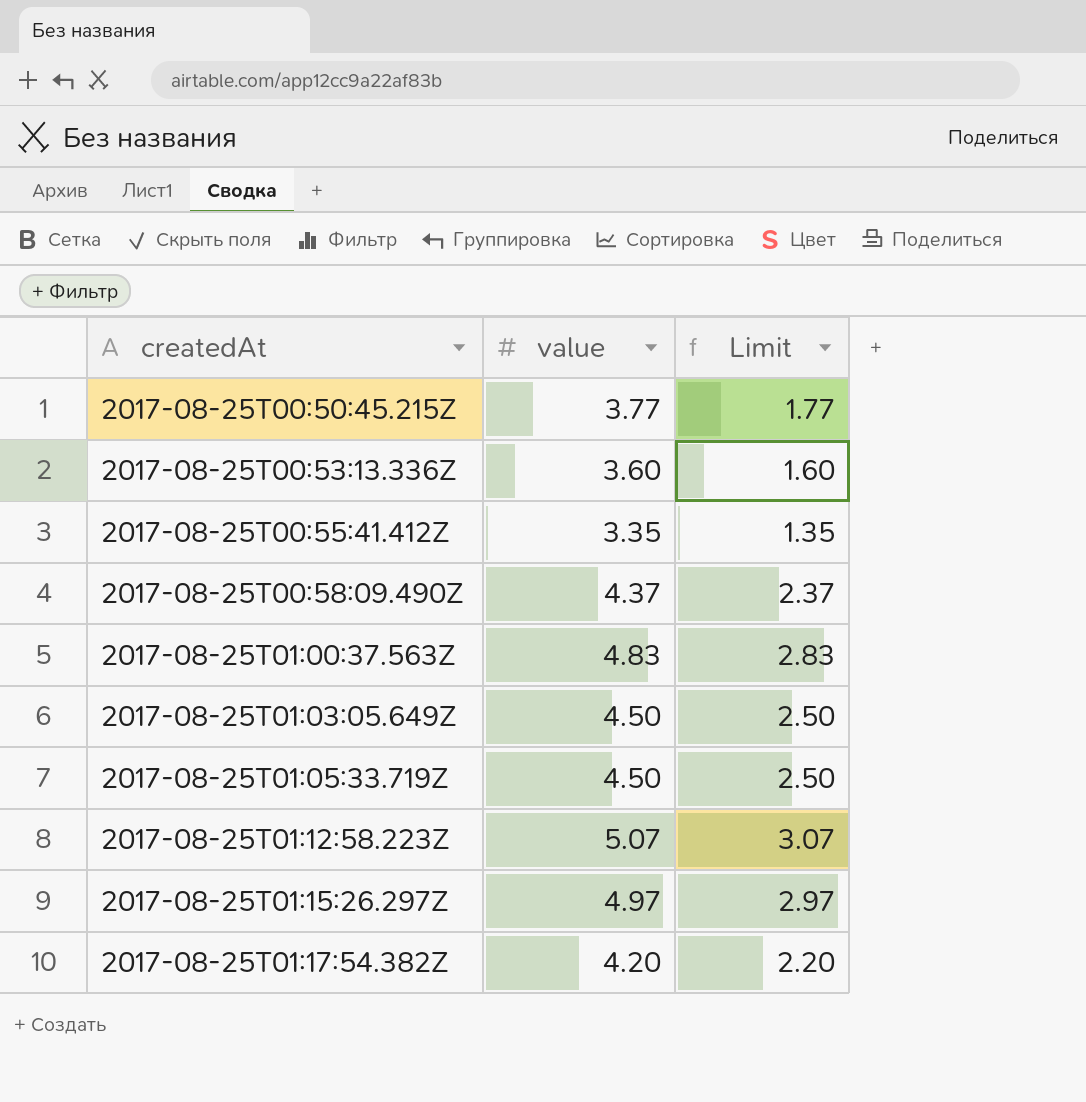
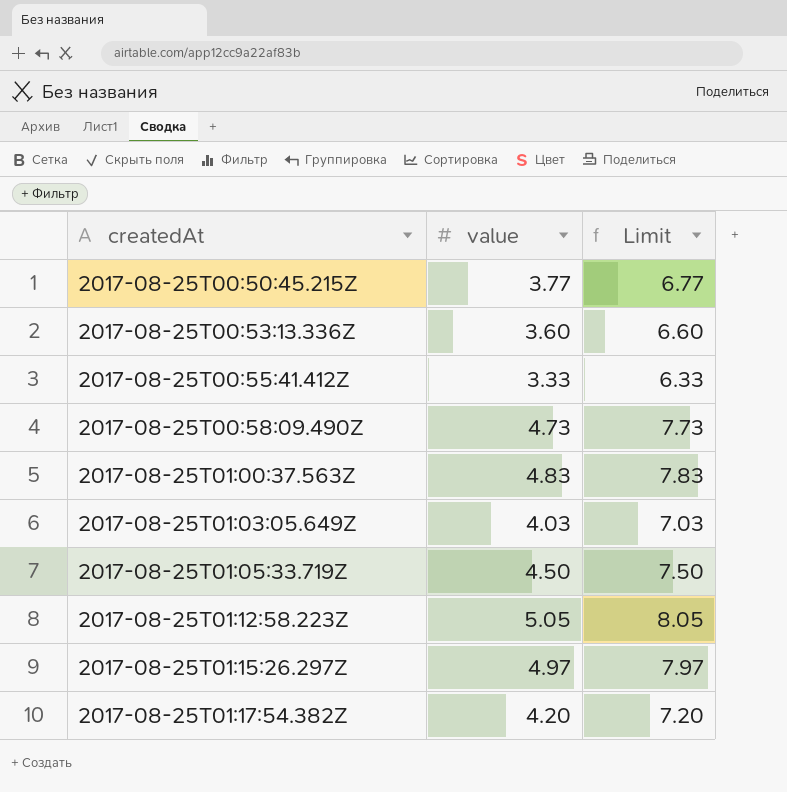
column Limit | formula: [value] - 2 -> [value] + 3
2017-08-25T00:55:41.412Z | value: 3.35 -> 3.33
2017-08-25T00:58:09.490Z | value: 4.37 -> 4.73
2017-08-25T01:03:05.649Z | value: 4.50 -> 4.03
2017-08-25T01:12:58.223Z | value: 5.07 -> 5.05

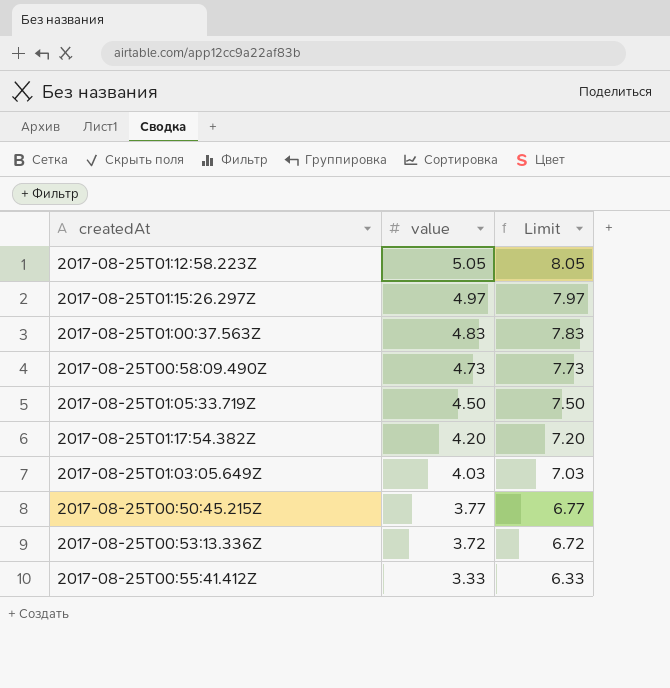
row order: createdAt ascending -> value descending
2017-08-25T00:53:13.336Z | value: 3.60 -> 3.72
2017-08-25T00:53:13.336Z | Limit: 6.60 -> 6.72

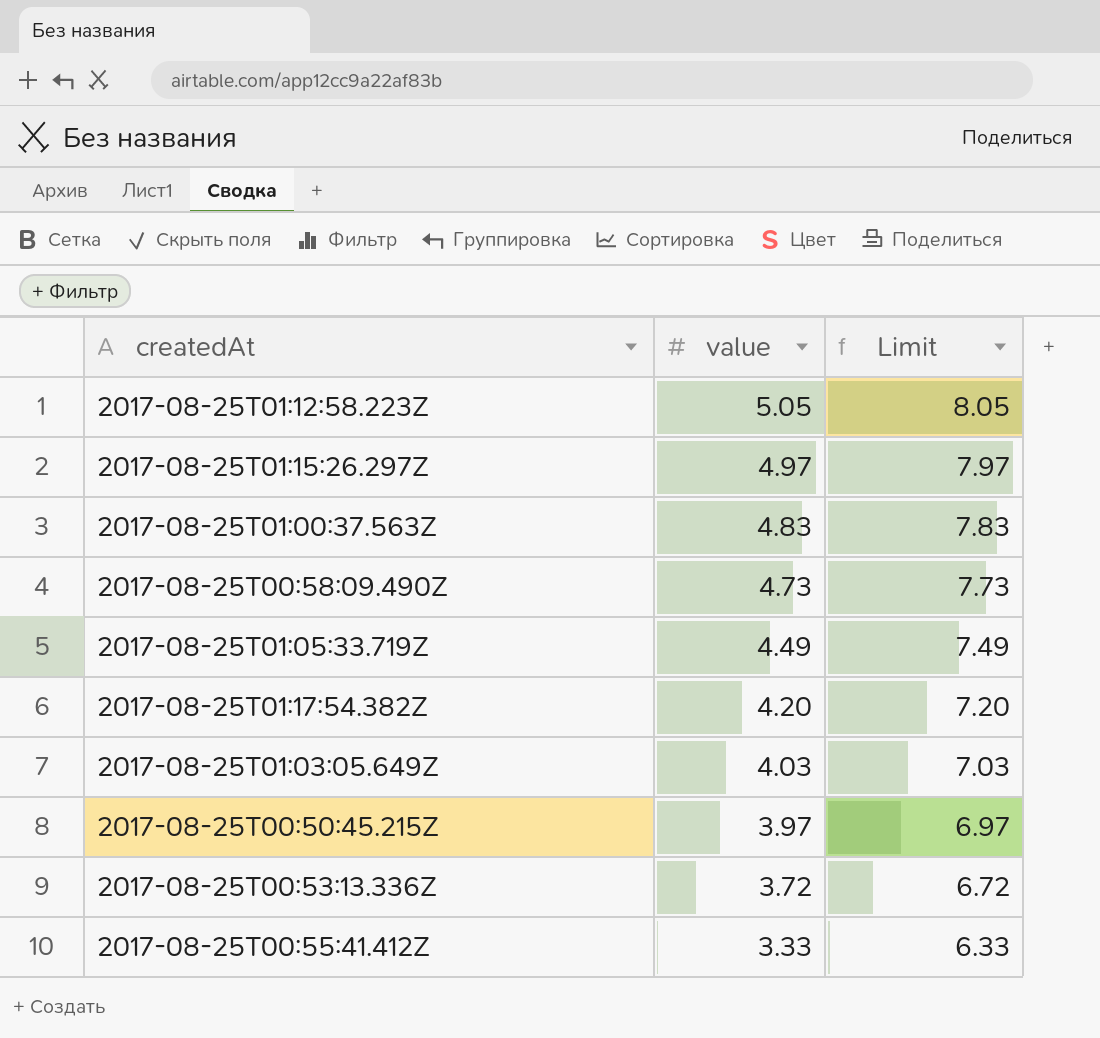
2017-08-25T01:05:33.719Z | value: 4.50 -> 4.49
2017-08-25T01:05:33.719Z | Limit: 7.50 -> 7.49
2017-08-25T00:50:45.215Z | value: 3.77 -> 3.97
2017-08-25T00:50:45.215Z | Limit: 6.77 -> 6.97

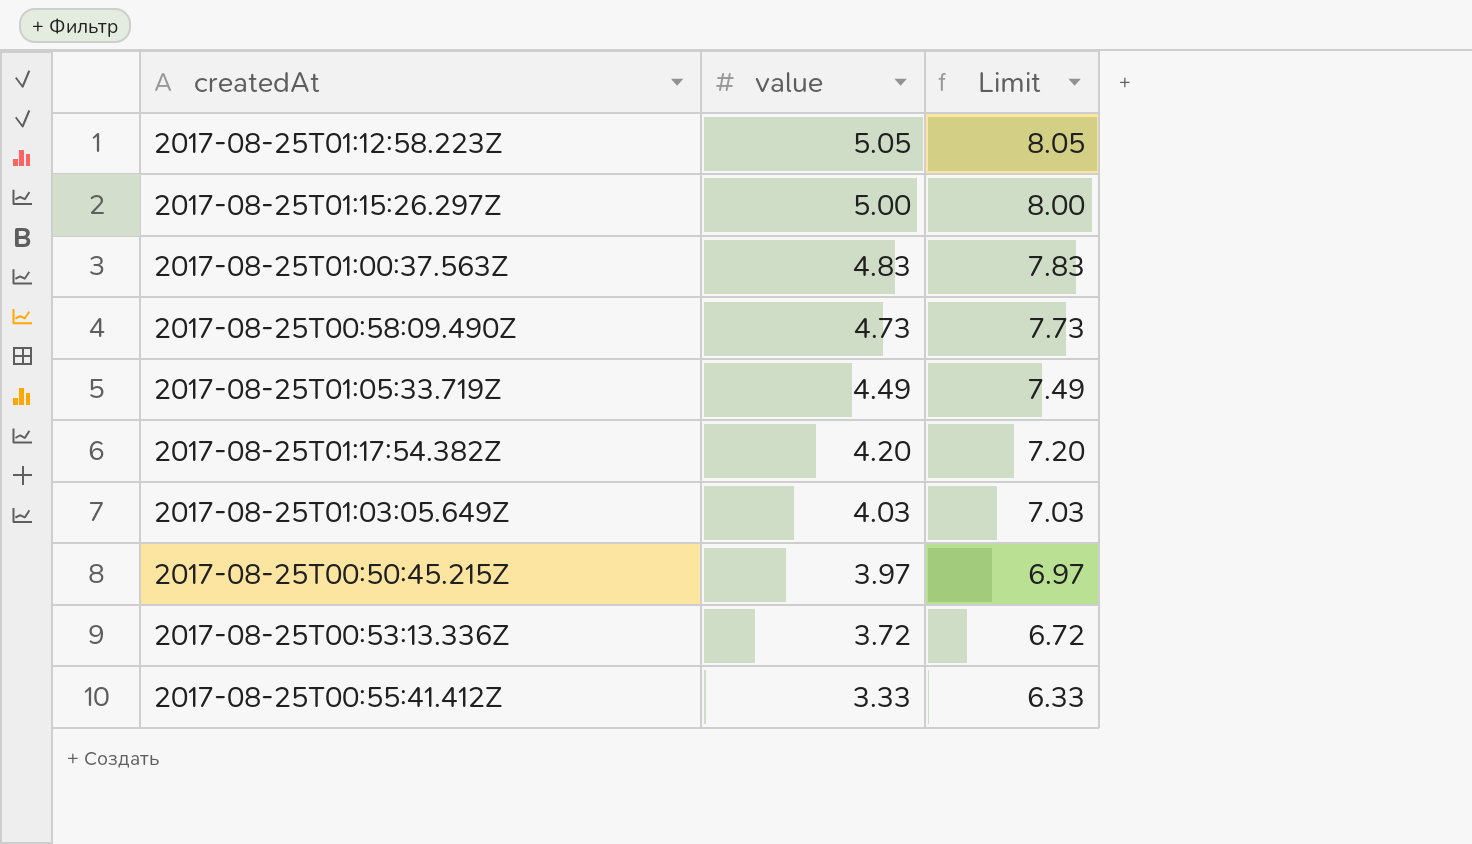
2017-08-25T01:15:26.297Z | value: 4.97 -> 5.00
2017-08-25T01:15:26.297Z | Limit: 7.97 -> 8.00

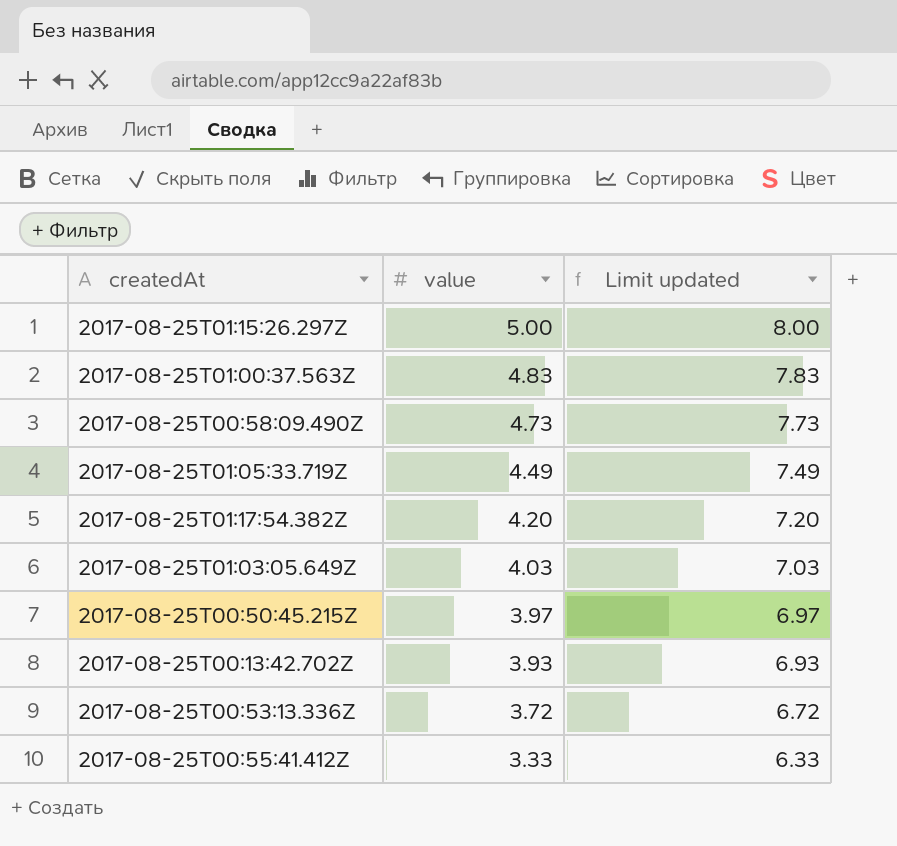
column name: Limit -> Limit updated
row 2017-08-25T01:12:58.223Z: 5.05 | 8.05 -> none
row 2017-08-25T00:13:42.702Z: none -> 3.93 | 6.93

